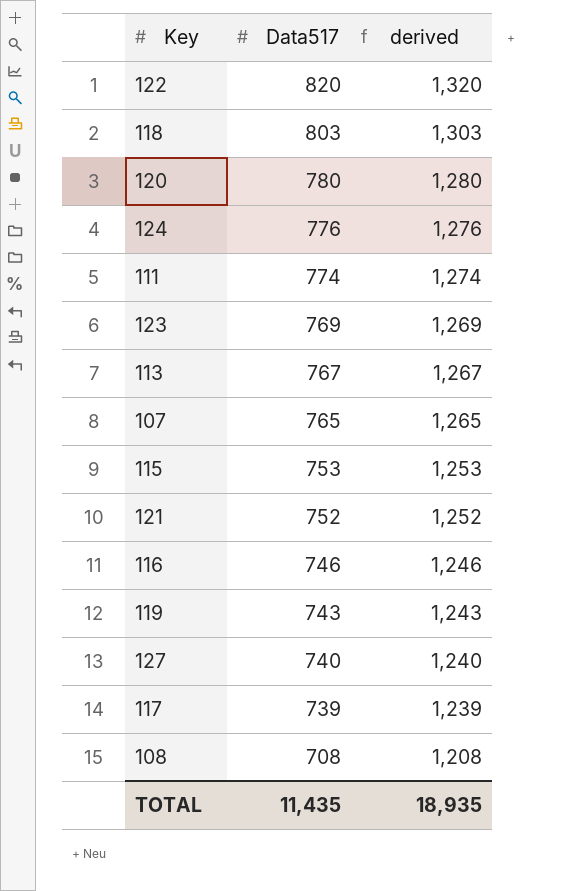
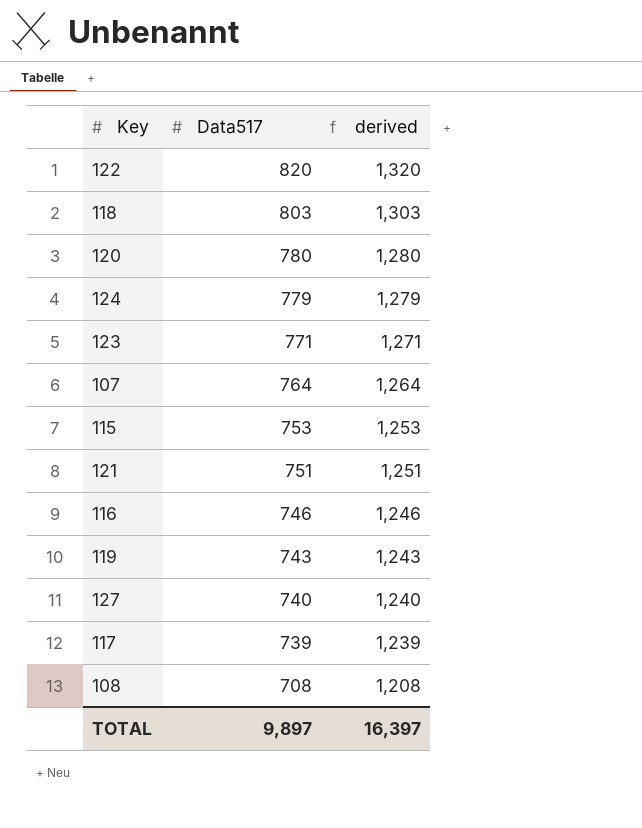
row 111: 774 | 1,274 -> none
row 113: 767 | 1,267 -> none
124 | Data517: 776 -> 779
124 | derived: 1,276 -> 1,279
123 | Data517: 769 -> 771
123 | derived: 1,269 -> 1,271
107 | Data517: 765 -> 764
107 | derived: 1,265 -> 1,264
121 | Data517: 752 -> 751
121 | derived: 1,252 -> 1,251
TOTAL | Data517: 11,435 -> 9,897
TOTAL | derived: 18,935 -> 16,397

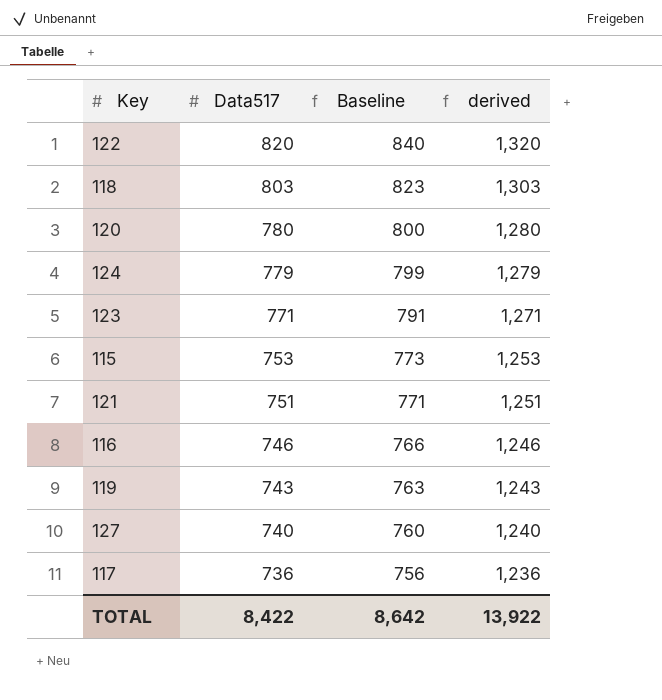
column Baseline | formula: none -> [Data517] + 20
row 107: 764 | 1,264 -> none
row 108: 708 | 1,208 -> none
117 | Data517: 739 -> 736
117 | derived: 1,239 -> 1,236
TOTAL | Data517: 9,897 -> 8,422
TOTAL | derived: 16,397 -> 13,922

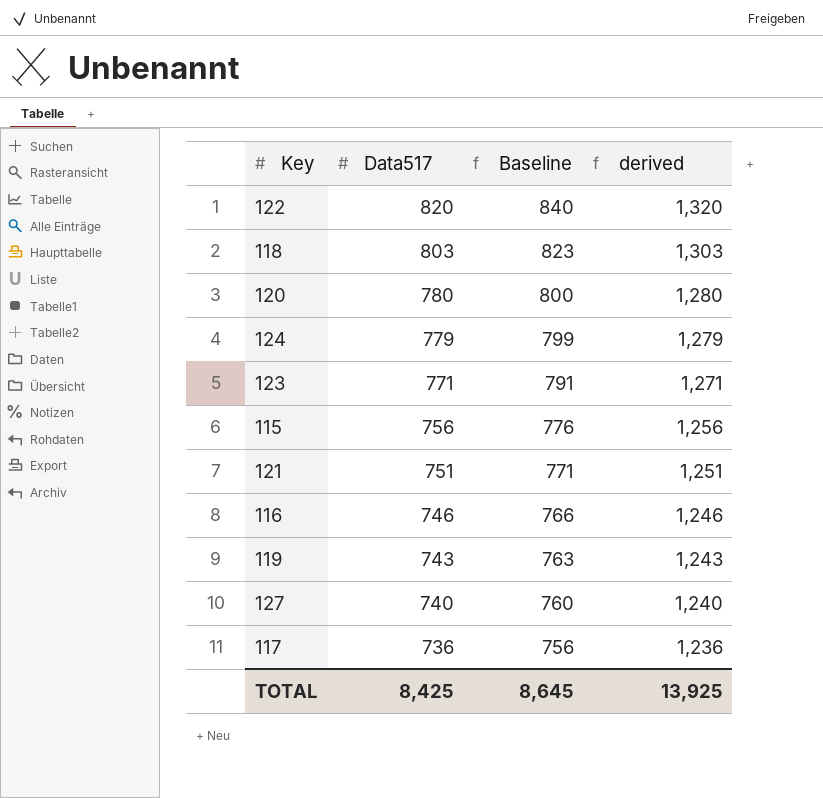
115 | Data517: 753 -> 756
115 | Baseline: 773 -> 776
115 | derived: 1,253 -> 1,256
TOTAL | Data517: 8,422 -> 8,425
TOTAL | Baseline: 8,642 -> 8,645
TOTAL | derived: 13,922 -> 13,925

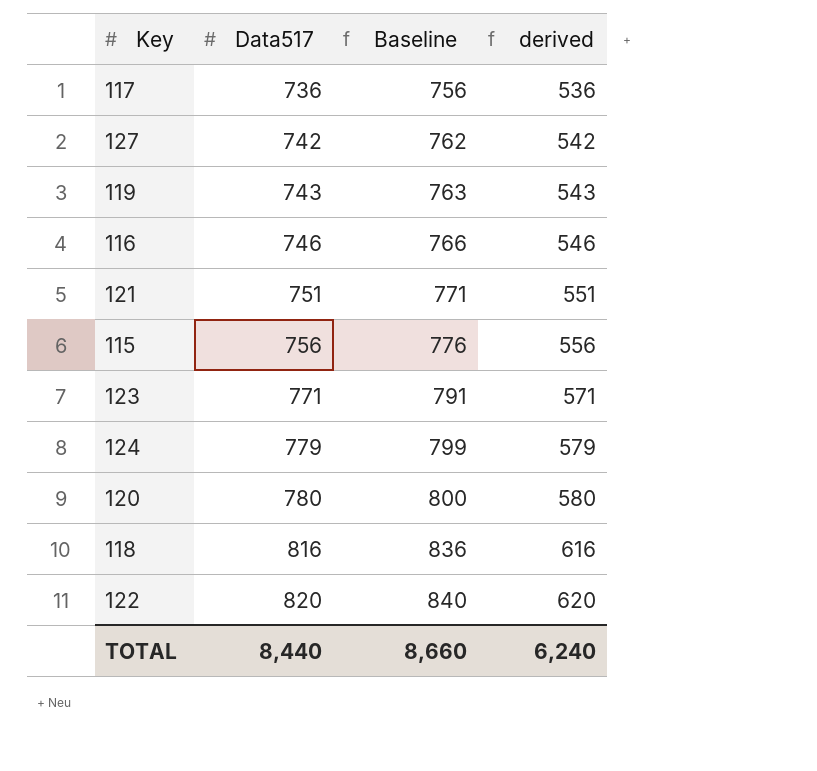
row order: Data517 descending -> Data517 ascending
column derived | formula: [Data517] + 500 -> [Data517] - 200
127 | Data517: 740 -> 742
127 | Baseline: 760 -> 762
118 | Data517: 803 -> 816
118 | Baseline: 823 -> 836
TOTAL | Data517: 8,425 -> 8,440
TOTAL | Baseline: 8,645 -> 8,660
TOTAL | derived: 13,925 -> 6,240

